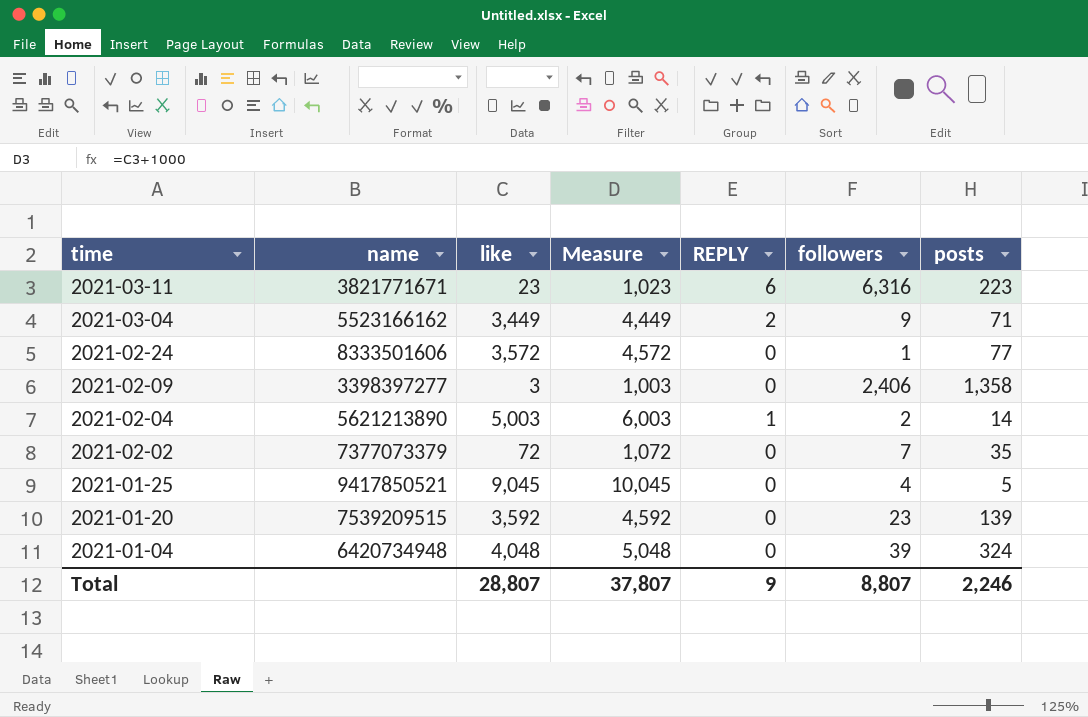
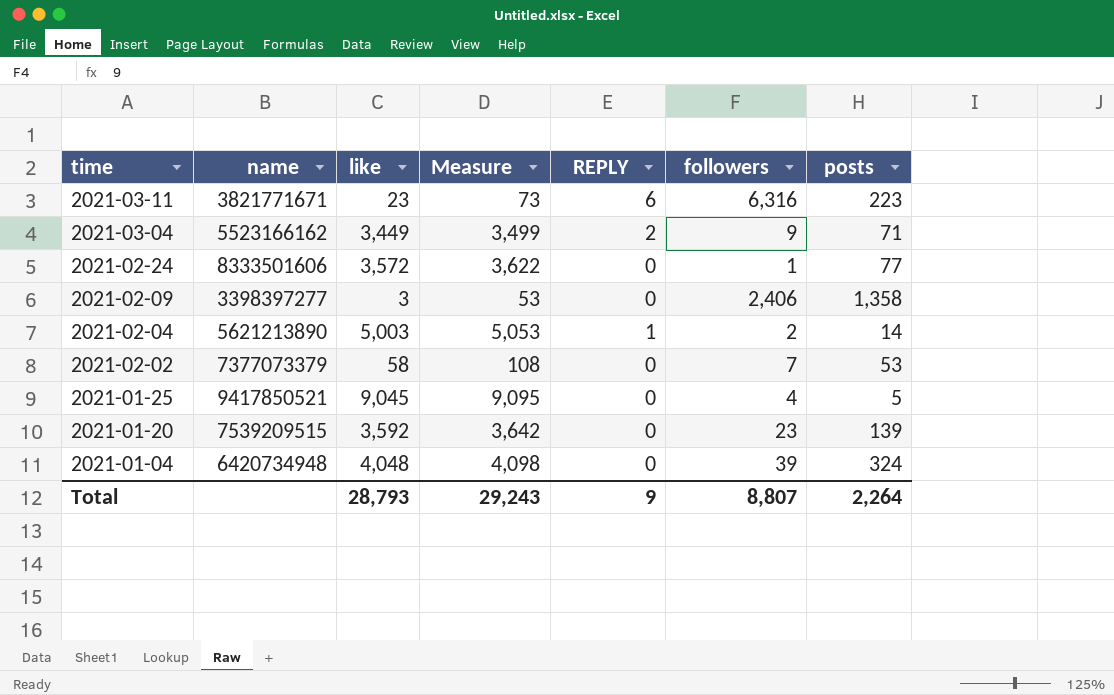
column Measure | formula: [like] + 1000 -> [like] + 50
2021-02-02 | like: 72 -> 58
2021-02-02 | posts: 35 -> 53
Total | like: 28,807 -> 28,793
Total | Measure: 37,807 -> 29,243
Total | posts: 2,246 -> 2,264

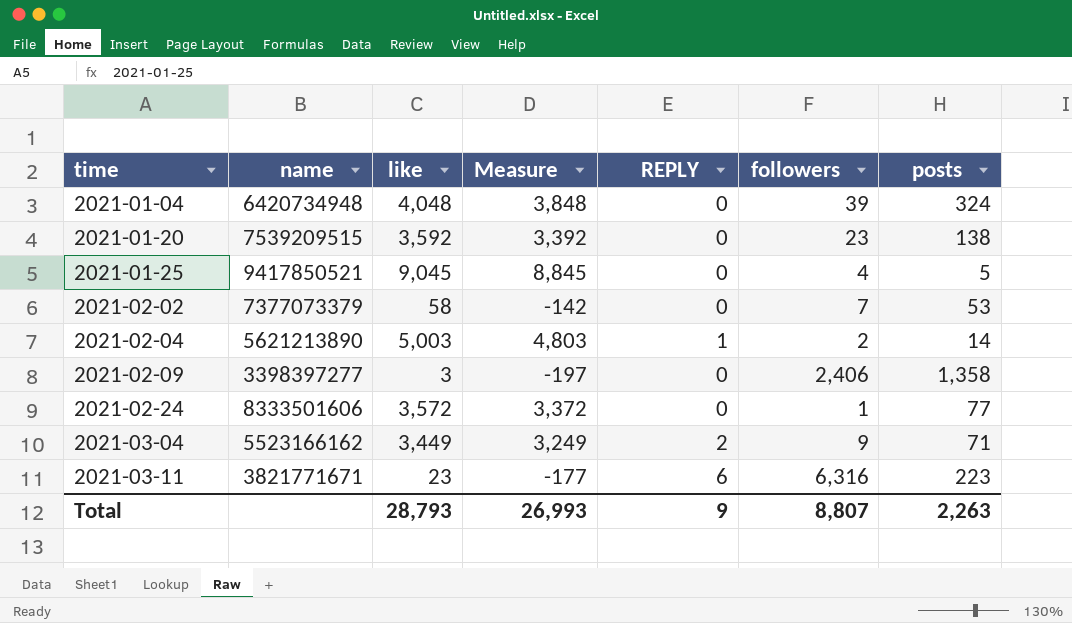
row order: time descending -> time ascending
column Measure | formula: [like] + 50 -> [like] - 200
2021-01-20 | posts: 139 -> 138
Total | Measure: 29,243 -> 26,993
Total | posts: 2,264 -> 2,263

